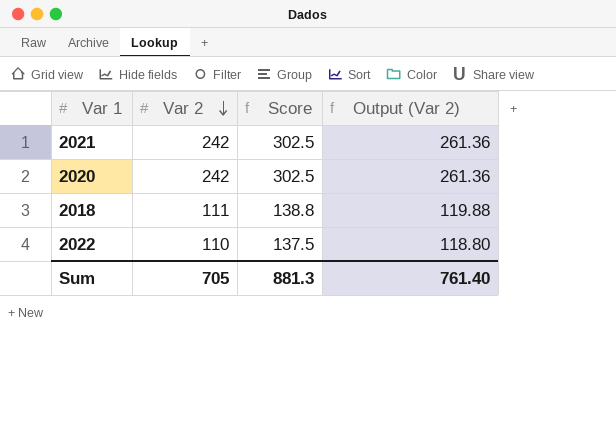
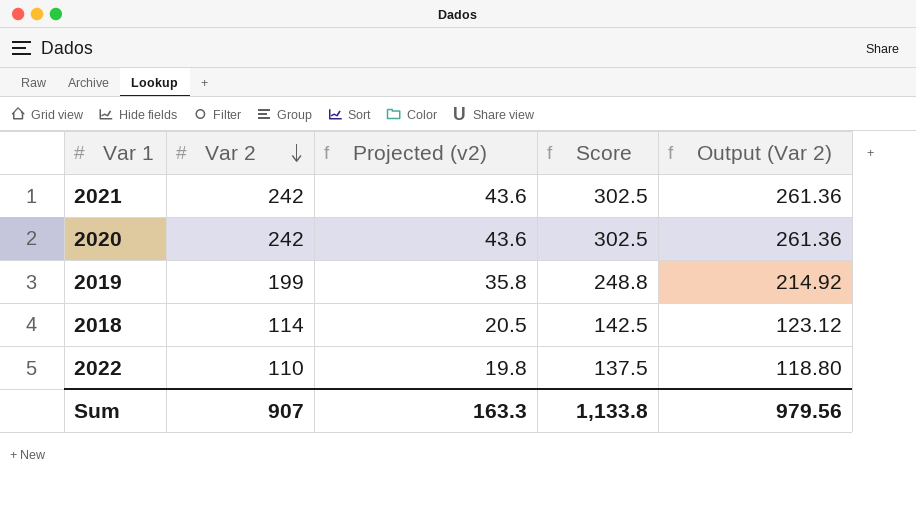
column Projected (v2) | formula: none -> [Var 2] * 0.18
row 2019: none -> 199 | 35.8 | 248.8 | 214.92
2018 | Var 2: 111 -> 114
2018 | Score: 138.8 -> 142.5
2018 | Output (Var 2): 119.88 -> 123.12
Sum | Var 2: 705 -> 907
Sum | Score: 881.3 -> 1,133.8
Sum | Output (Var 2): 761.40 -> 979.56

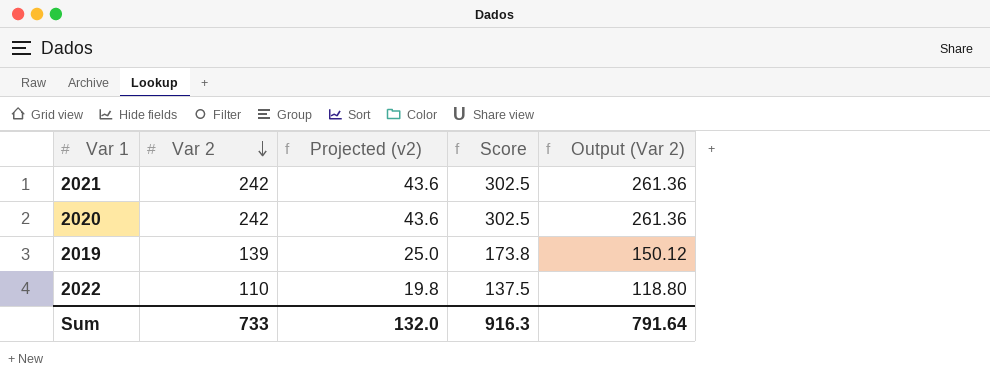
row 2018: 114 | 20.5 | 142.5 | 123.12 -> none
2019 | Var 2: 199 -> 139
2019 | Projected (v2): 35.8 -> 25.0
2019 | Score: 248.8 -> 173.8
2019 | Output (Var 2): 214.92 -> 150.12
Sum | Var 2: 907 -> 733
Sum | Projected (v2): 163.3 -> 132.0
Sum | Score: 1,133.8 -> 916.3
Sum | Output (Var 2): 979.56 -> 791.64

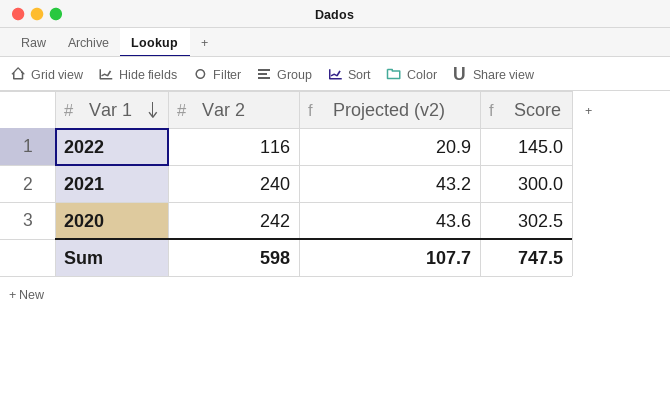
row order: Var 2 descending -> Var 1 descending
column Output (Var 2) | formula: [Var 2] * 1.08 -> none
row 2019: 139 | 25.0 | 173.8 | 150.12 -> none
2022 | Var 2: 110 -> 116
2022 | Projected (v2): 19.8 -> 20.9
2022 | Score: 137.5 -> 145.0
2021 | Var 2: 242 -> 240
2021 | Projected (v2): 43.6 -> 43.2
2021 | Score: 302.5 -> 300.0
Sum | Var 2: 733 -> 598
Sum | Projected (v2): 132.0 -> 107.7
Sum | Score: 916.3 -> 747.5

